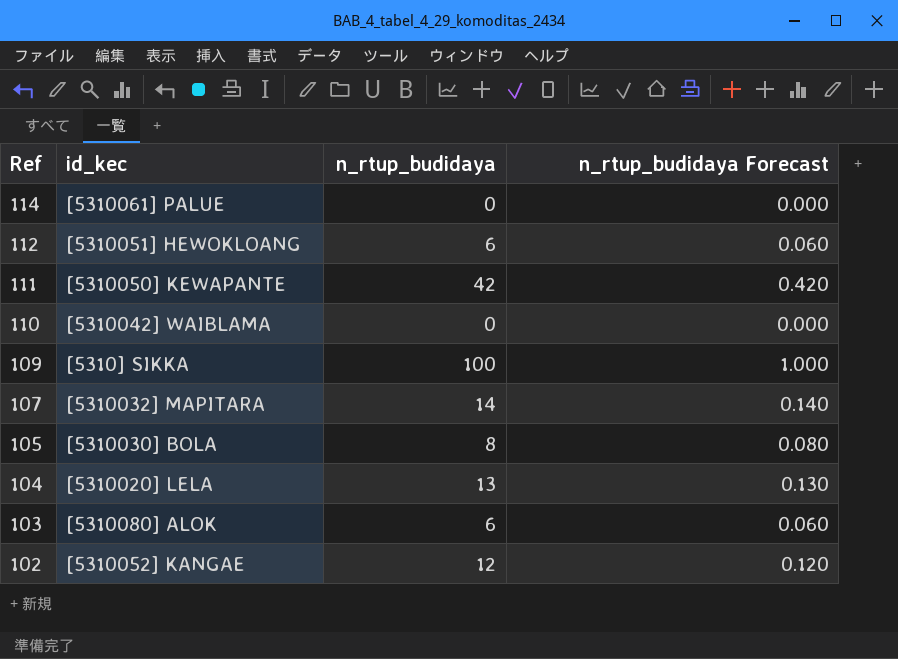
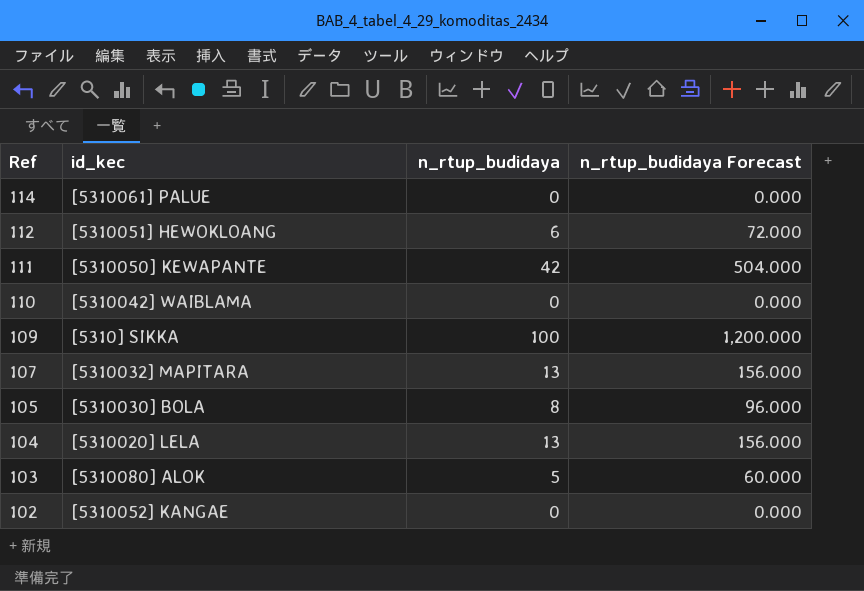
column n_rtup_budidaya Forecast | formula: [n_rtup_budidaya] * 0.01 -> [n_rtup_budidaya] * 12
107 | n_rtup_budidaya: 14 -> 13
103 | n_rtup_budidaya: 6 -> 5
102 | n_rtup_budidaya: 12 -> 0

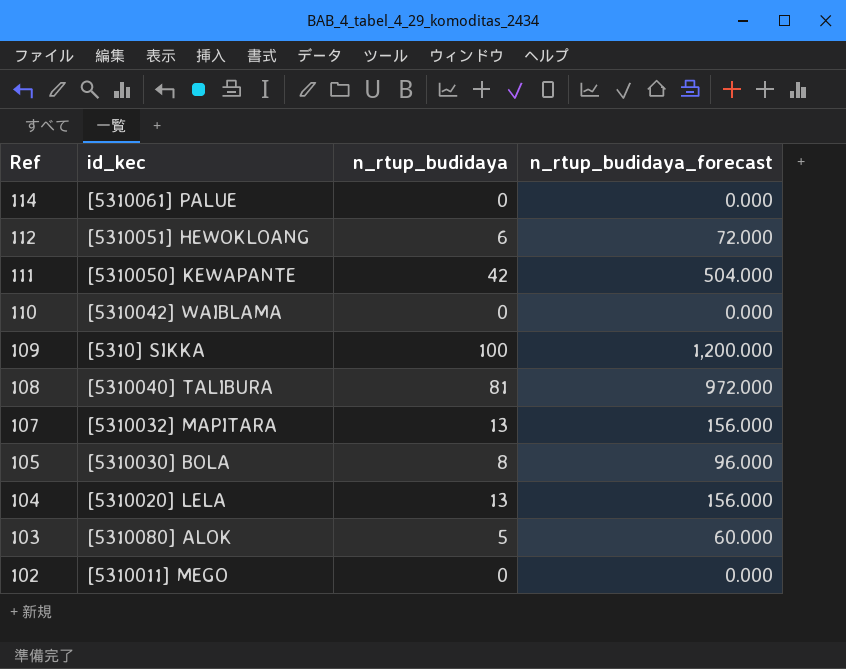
column name: n_rtup_budidaya Forecast -> n_rtup_budidaya_forecast
row 108: none -> [5310040] TALIBURA | 81 | 972.000
102 | id_kec: [5310052] KANGAE -> [5310011] MEGO

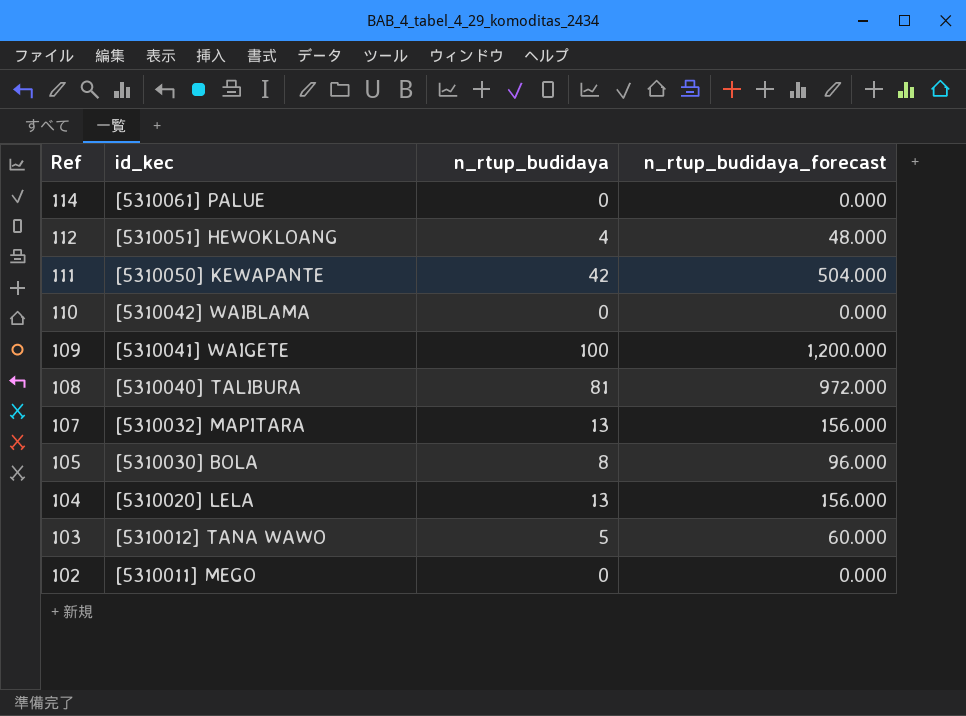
112 | n_rtup_budidaya: 6 -> 4
112 | n_rtup_budidaya_forecast: 72.000 -> 48.000
109 | id_kec: [5310] SIKKA -> [5310041] WAIGETE
103 | id_kec: [5310080] ALOK -> [5310012] TANA WAWO

